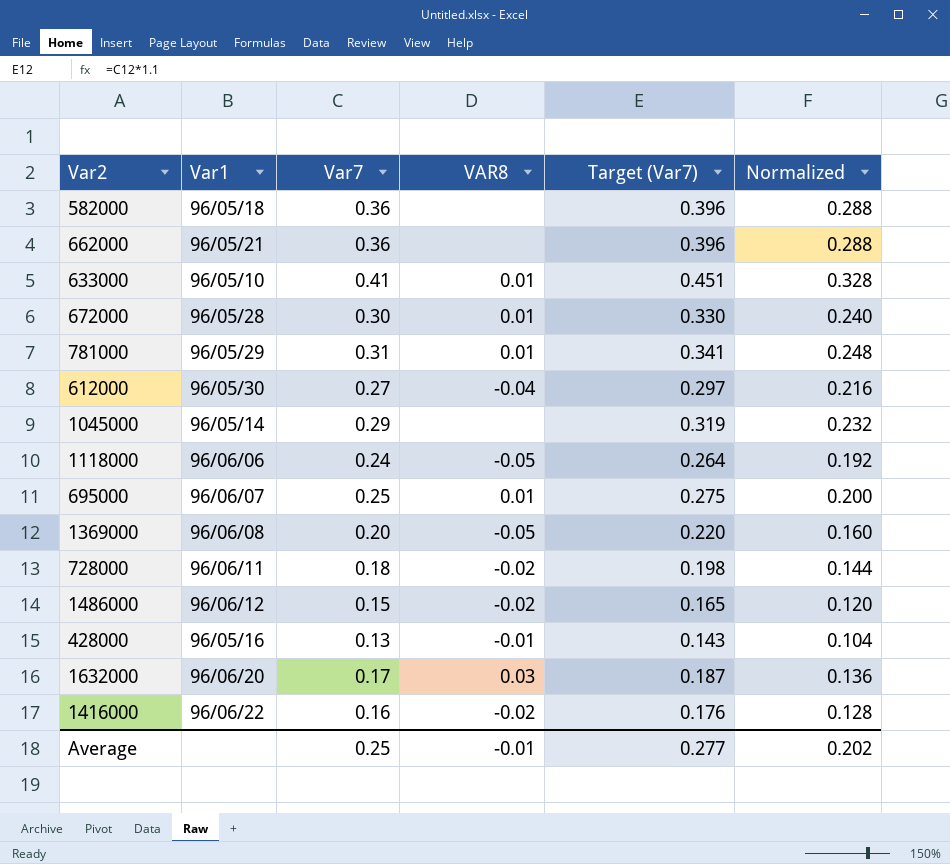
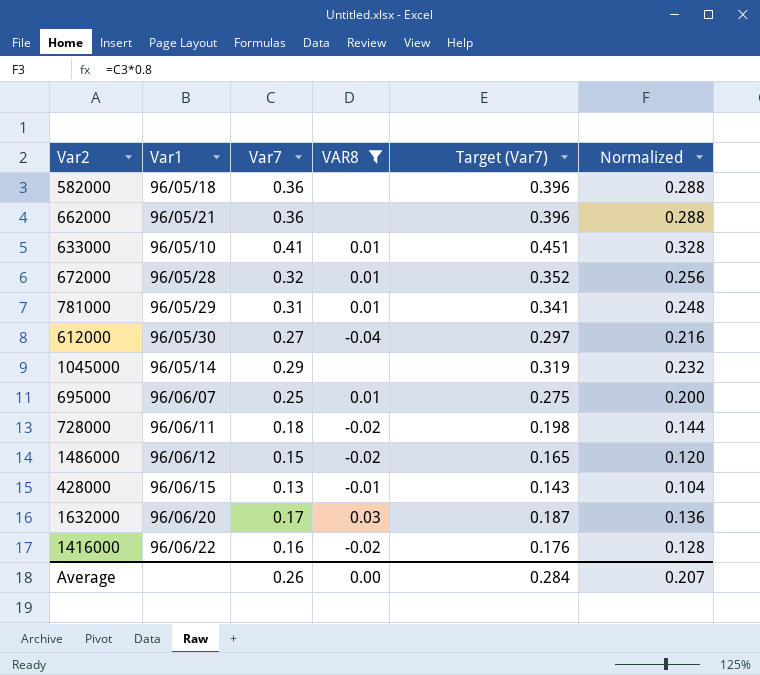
filter: none -> VAR8 != -0.05
672000 | Var7: 0.30 -> 0.32
672000 | Target (Var7): 0.330 -> 0.352
672000 | Normalized: 0.240 -> 0.256
428000 | Var1: 96/05/16 -> 96/06/15
Average | Var7: 0.25 -> 0.26
Average | VAR8: -0.01 -> 0.00
Average | Target (Var7): 0.277 -> 0.284
Average | Normalized: 0.202 -> 0.207

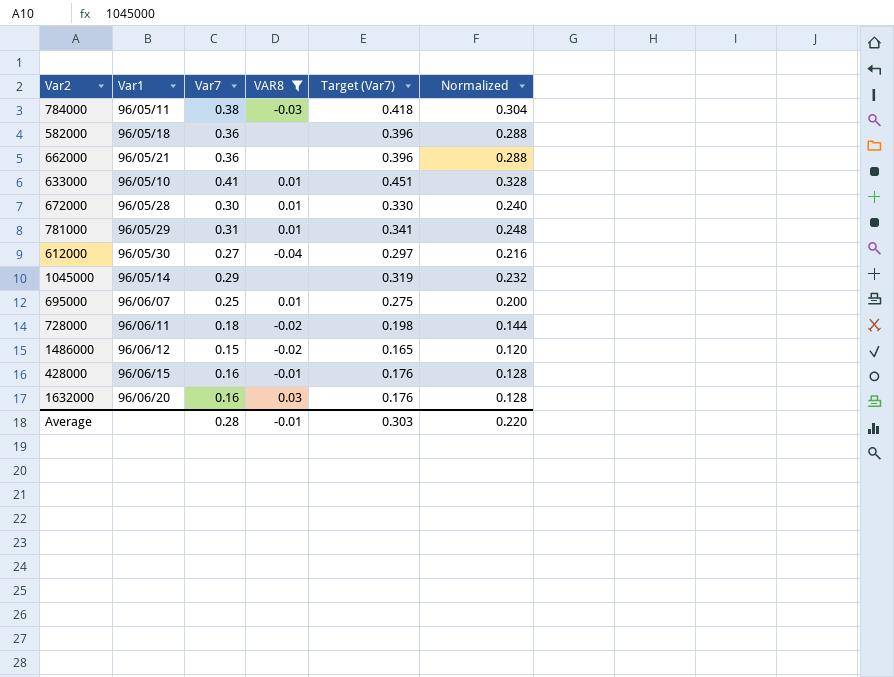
row 1416000: 96/06/22 | 0.16 | -0.02 | 0.176 | 0.128 -> none
row 784000: none -> 96/05/11 | 0.38 | -0.03 | 0.418 | 0.304
672000 | Var7: 0.32 -> 0.30
672000 | Target (Var7): 0.352 -> 0.330
672000 | Normalized: 0.256 -> 0.240
428000 | Var7: 0.13 -> 0.16
428000 | Target (Var7): 0.143 -> 0.176
428000 | Normalized: 0.104 -> 0.128
1632000 | Var7: 0.17 -> 0.16
1632000 | Target (Var7): 0.187 -> 0.176
1632000 | Normalized: 0.136 -> 0.128
Average | Var7: 0.26 -> 0.28
Average | VAR8: 0.00 -> -0.01
Average | Target (Var7): 0.284 -> 0.303
Average | Normalized: 0.207 -> 0.220

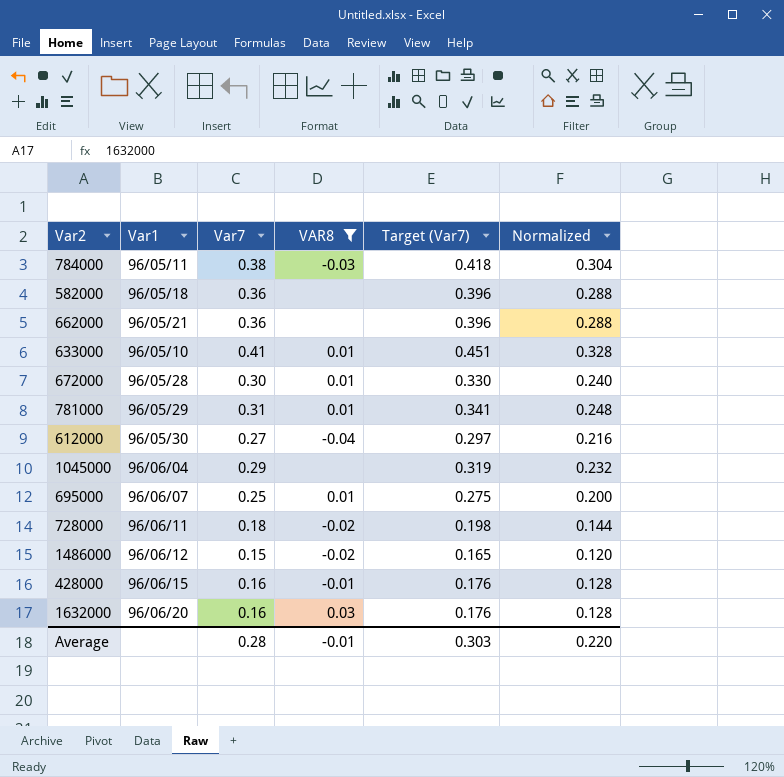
1045000 | Var1: 96/05/14 -> 96/06/04

